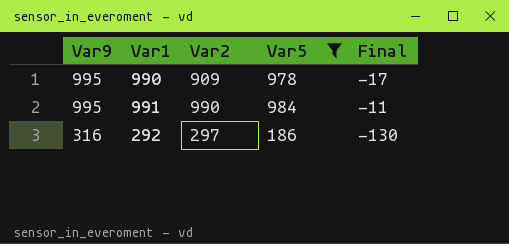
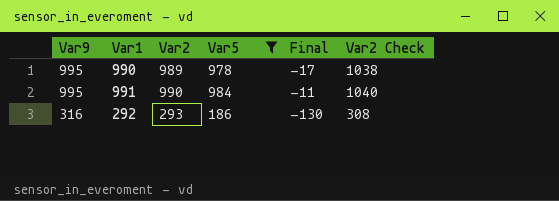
column Var2 Check | formula: none -> [Var2] * 1.05
990 | Var2: 909 -> 989
292 | Var2: 297 -> 293

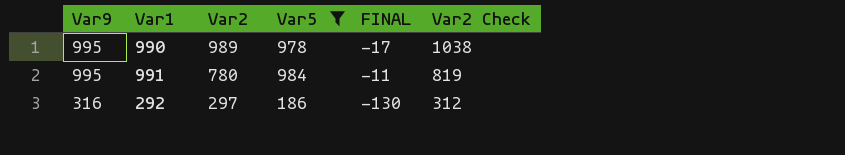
column name: Final -> FINAL
991 | Var2: 990 -> 780
991 | Var2 Check: 1040 -> 819
292 | Var2: 293 -> 297
292 | Var2 Check: 308 -> 312

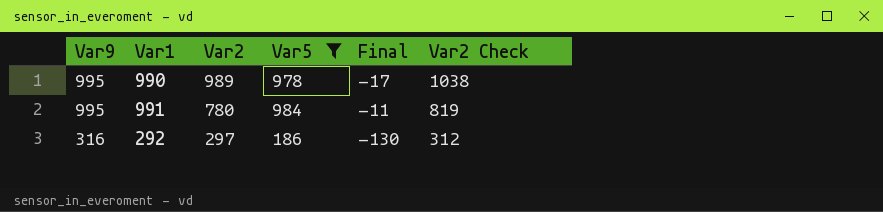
column name: FINAL -> Final

